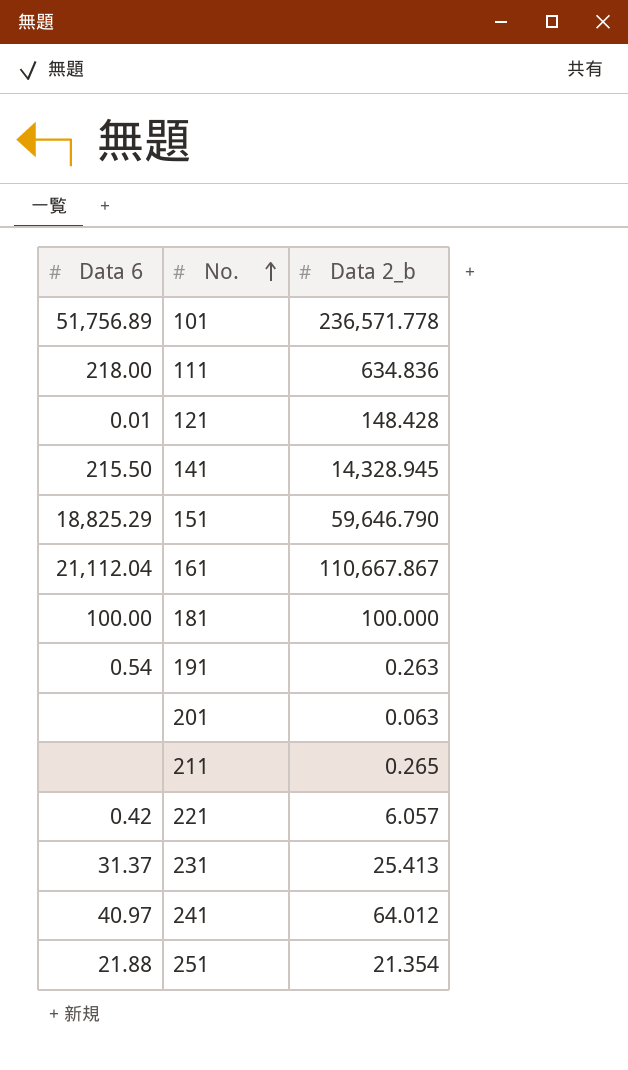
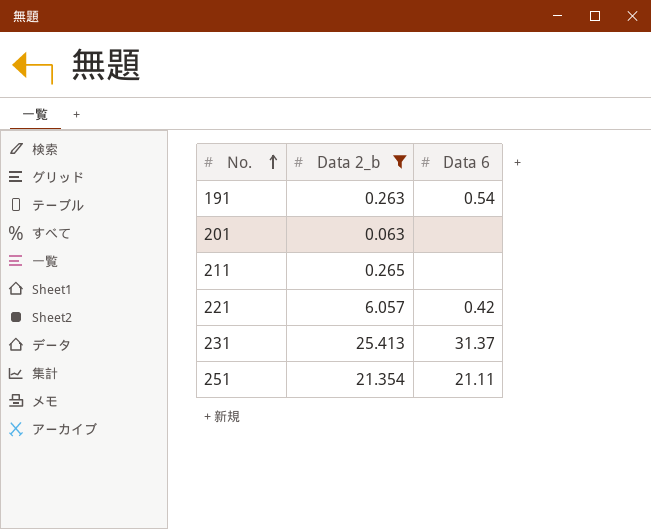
filter: none -> Data 2_b <= 25.413
column Data 6 | position: 1 -> 3
251 | Data 6: 21.88 -> 21.11

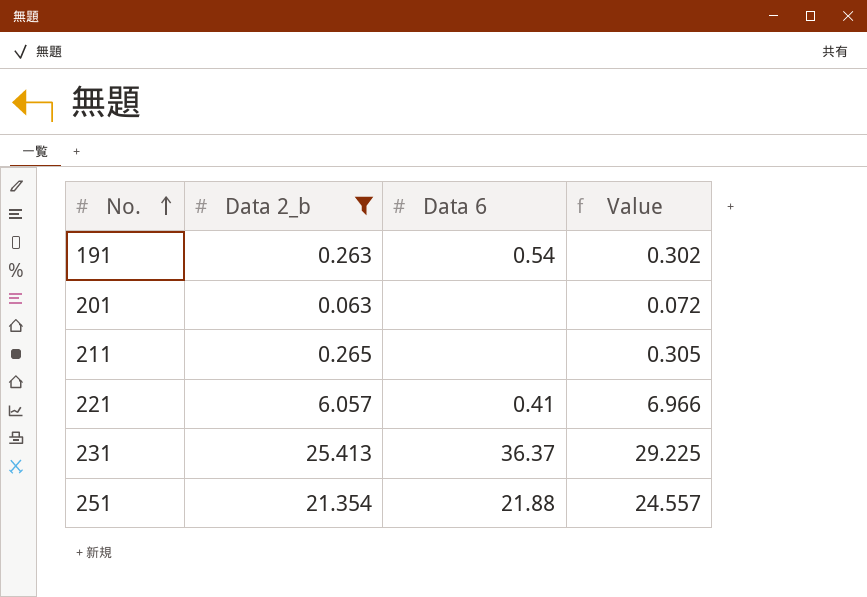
column Value | formula: none -> [Data 2_b] * 1.15
221 | Data 6: 0.42 -> 0.41
231 | Data 6: 31.37 -> 36.37
251 | Data 6: 21.11 -> 21.88

